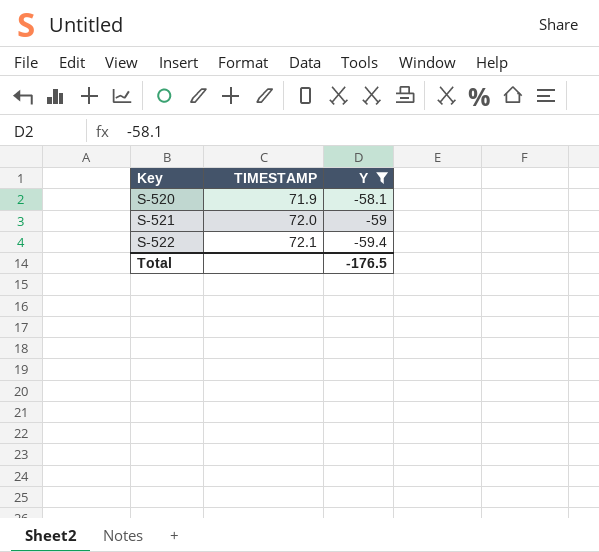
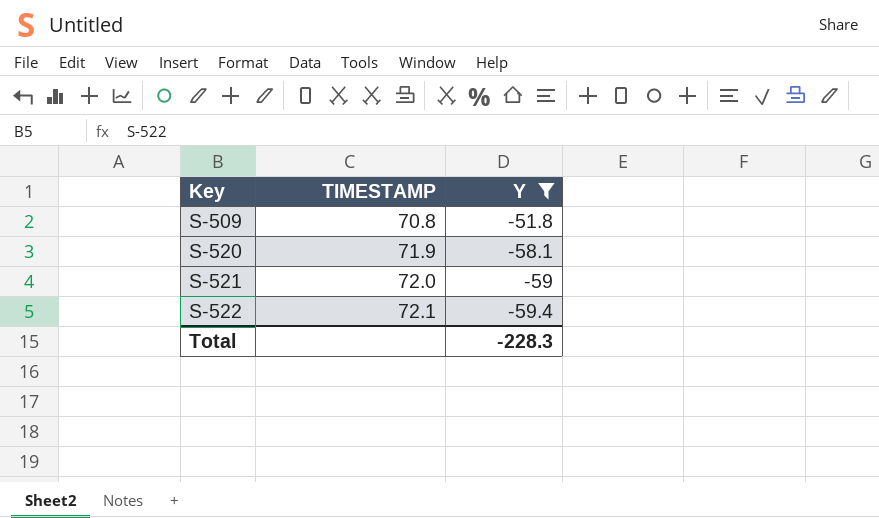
row S-509: none -> 70.8 | -51.8
Total | Y: -176.5 -> -228.3

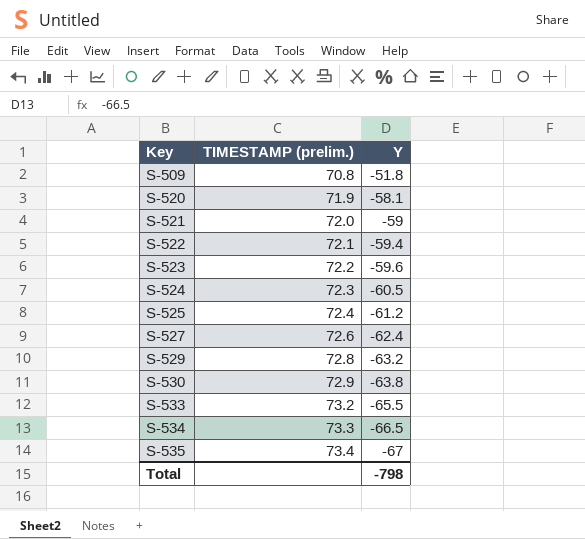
filter: Y >= -59.4 -> none
column name: TIMESTAMP -> TIMESTAMP (prelim.)
Total | Y: -228.3 -> -798

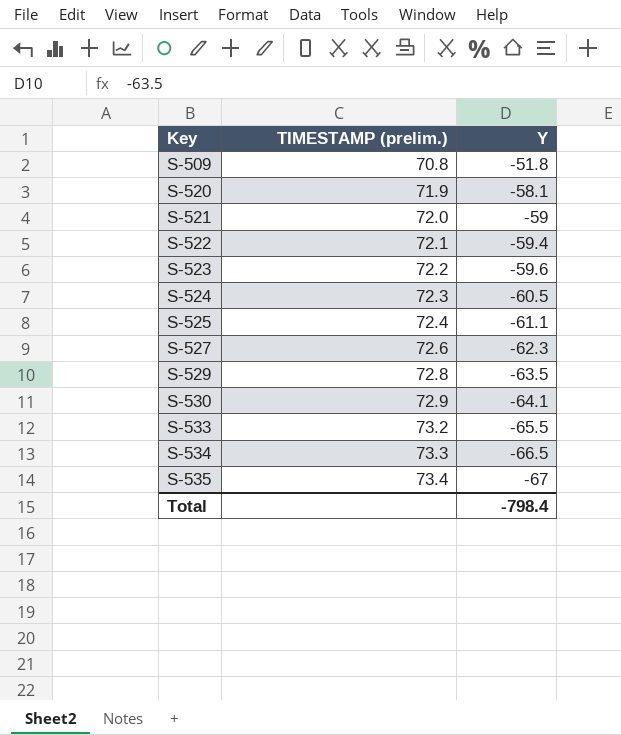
S-525 | Y: -61.2 -> -61.1
S-527 | Y: -62.4 -> -62.3
S-529 | Y: -63.2 -> -63.5
S-530 | Y: -63.8 -> -64.1
Total | Y: -798 -> -798.4

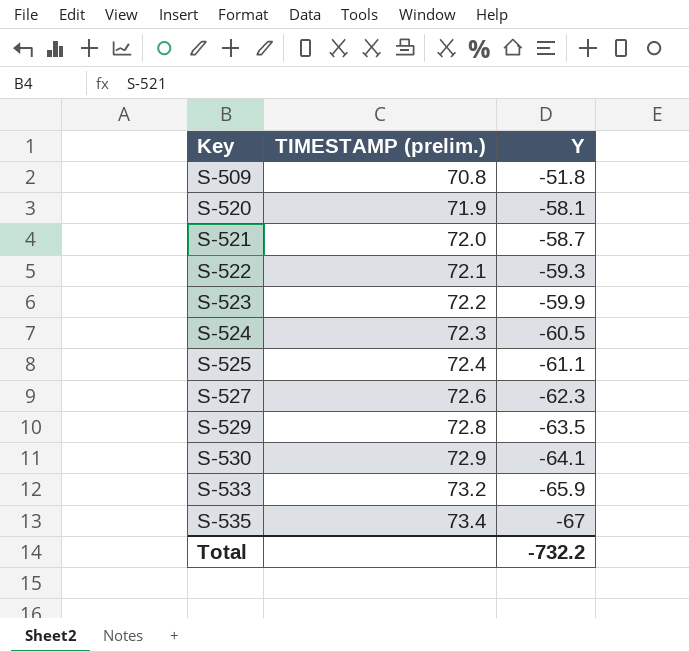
row S-534: 73.3 | -66.5 -> none
S-521 | Y: -59 -> -58.7
S-522 | Y: -59.4 -> -59.3
S-523 | Y: -59.6 -> -59.9
S-533 | Y: -65.5 -> -65.9
Total | Y: -798.4 -> -732.2

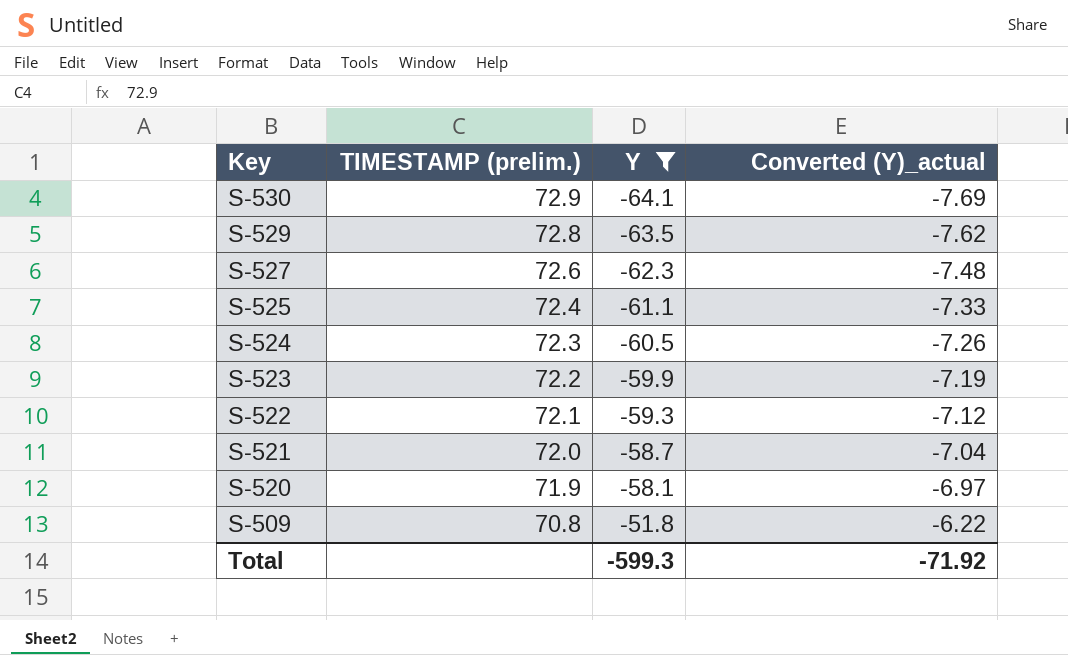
filter: none -> Y >= -64.1
row order: Key ascending -> Key descending
column Converted (Y)_actual | formula: none -> [Y] * 0.12
Total | Y: -732.2 -> -599.3

